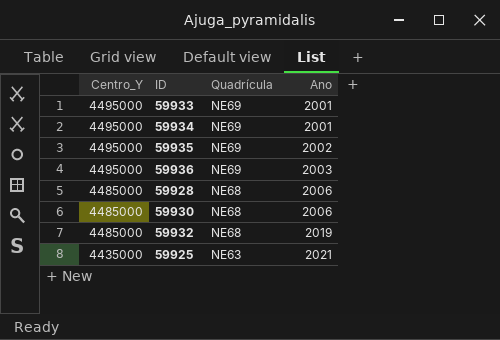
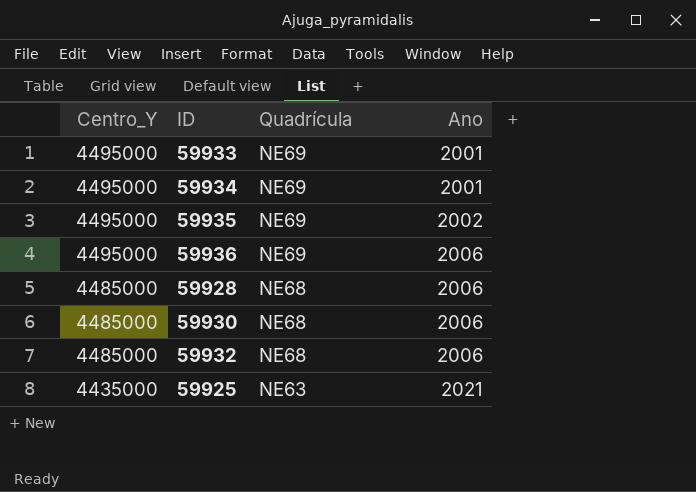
59936 | Ano: 2003 -> 2006
59932 | Ano: 2019 -> 2006

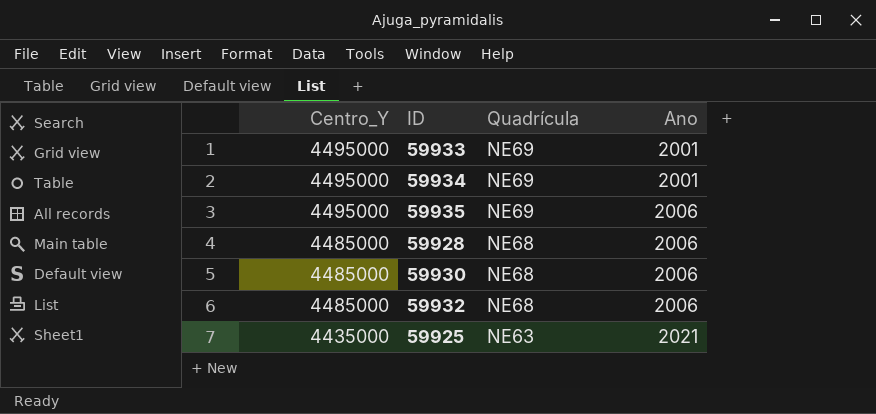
row 59936: 4495000 | NE69 | 2006 -> none
59935 | Ano: 2002 -> 2006

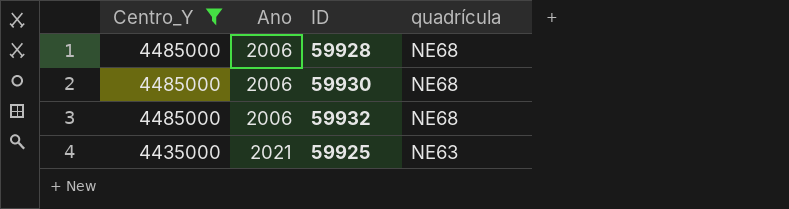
filter: none -> Centro_Y != 4495000
column Ano | position: 4 -> 2
column name: Quadrícula -> quadrícula

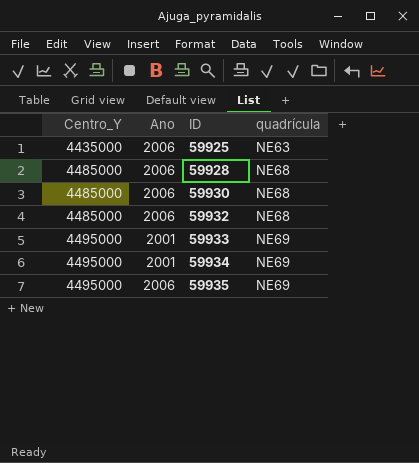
filter: Centro_Y != 4495000 -> none
row order: Centro_Y descending -> Centro_Y ascending
59925 | Ano: 2021 -> 2006

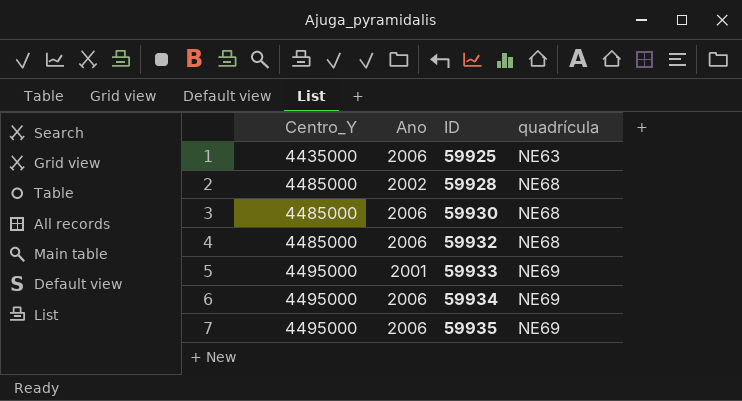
59928 | Ano: 2006 -> 2002
59934 | Ano: 2001 -> 2006

